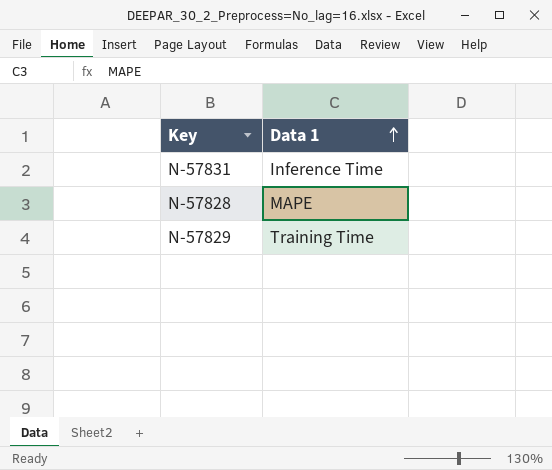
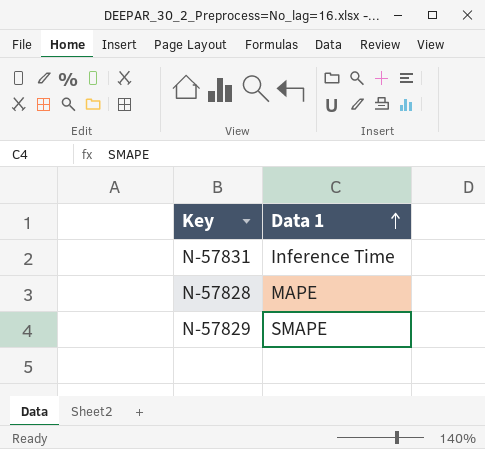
N-57829 | Data 1: Training Time -> SMAPE

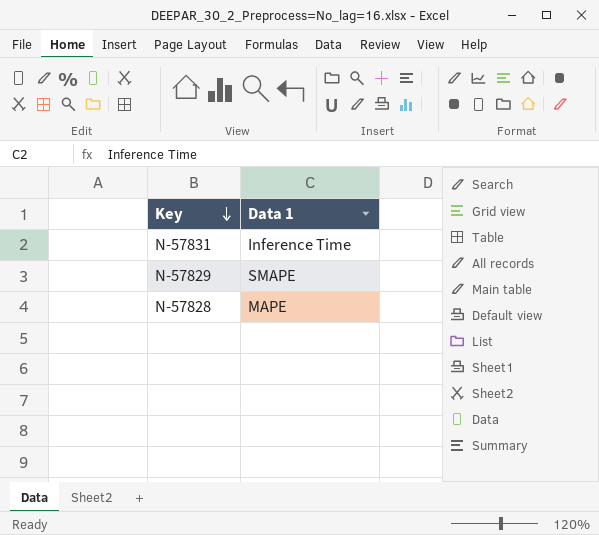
row order: Data 1 ascending -> Key descending

